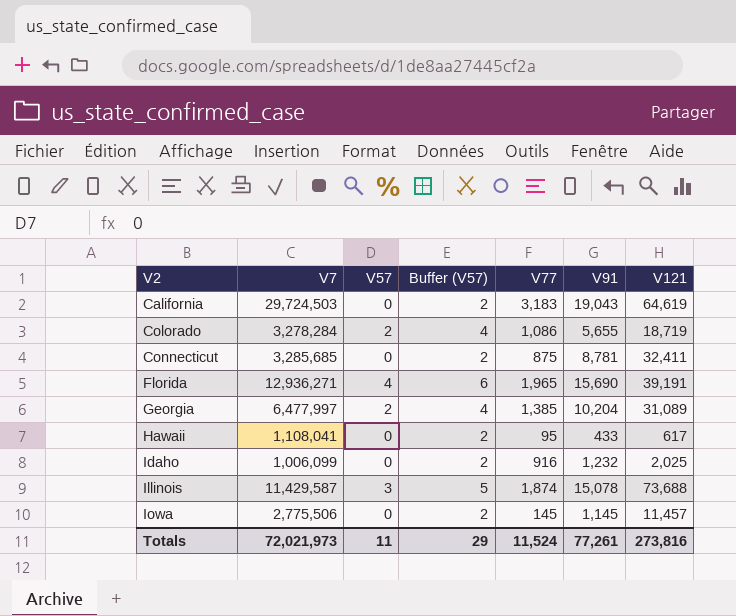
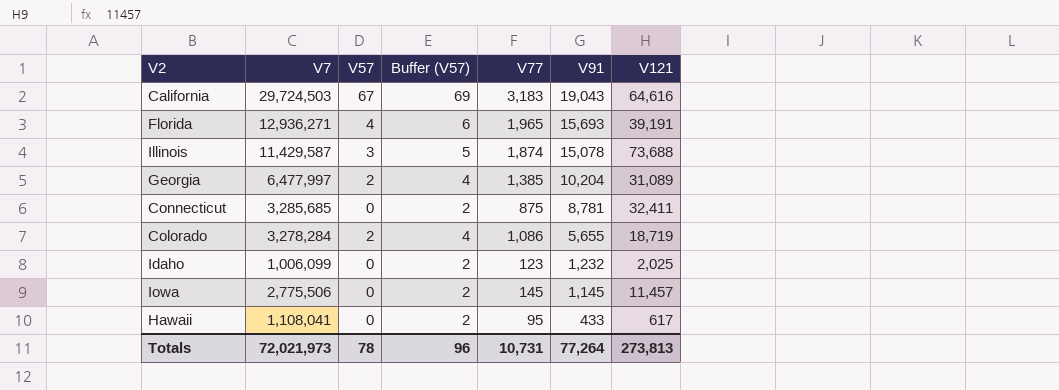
row order: V2 ascending -> V91 descending
California | V57: 0 -> 67
California | Buffer (V57): 2 -> 69
California | V121: 64,619 -> 64,616
Florida | V91: 15,690 -> 15,693
Idaho | V77: 916 -> 123
Totals | V57: 11 -> 78
Totals | Buffer (V57): 29 -> 96
Totals | V77: 11,524 -> 10,731
Totals | V91: 77,261 -> 77,264
Totals | V121: 273,816 -> 273,813

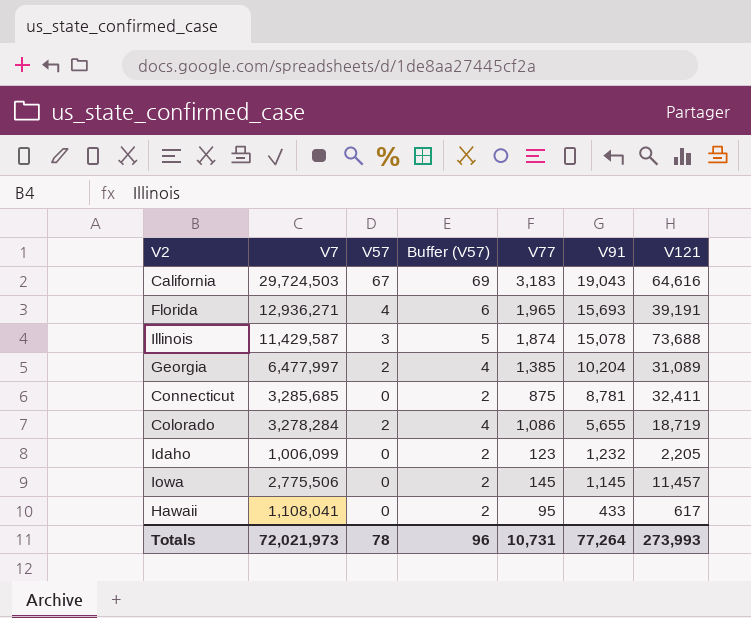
Idaho | V121: 2,025 -> 2,205
Totals | V121: 273,813 -> 273,993

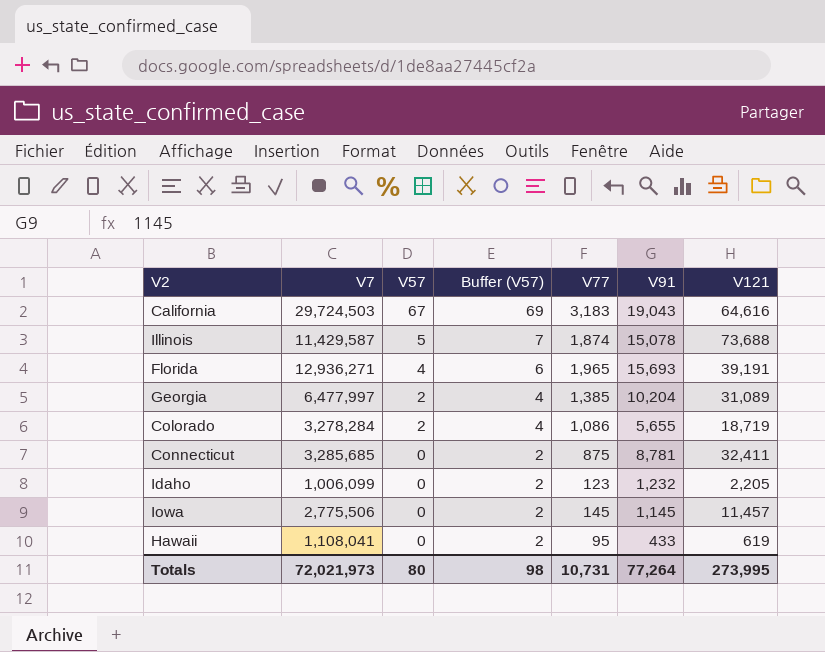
row order: V91 descending -> V57 descending
Illinois | V57: 3 -> 5
Illinois | Buffer (V57): 5 -> 7
Hawaii | V121: 617 -> 619
Totals | V57: 78 -> 80
Totals | Buffer (V57): 96 -> 98
Totals | V121: 273,993 -> 273,995

